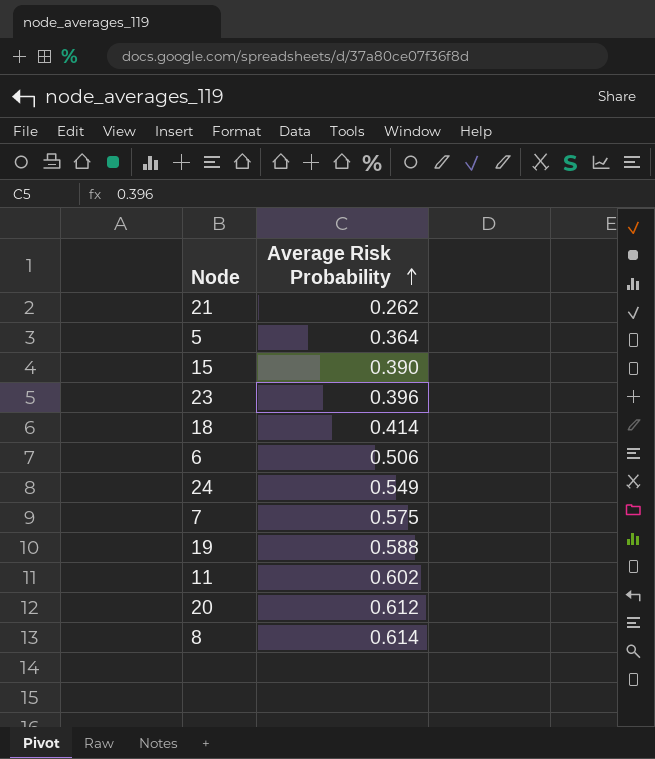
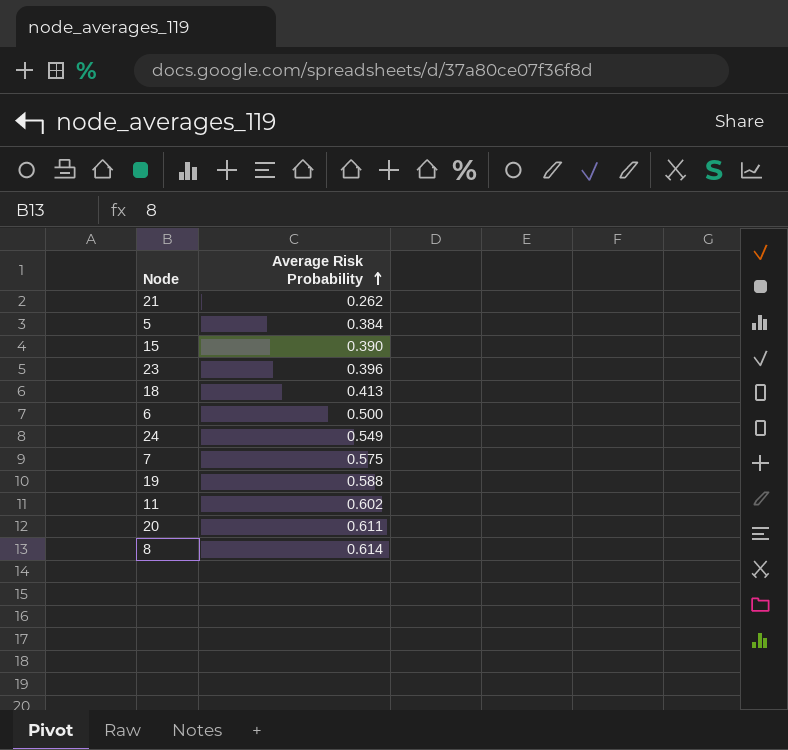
5 | Average Risk Probability: 0.364 -> 0.384
18 | Average Risk Probability: 0.414 -> 0.413
6 | Average Risk Probability: 0.506 -> 0.500
20 | Average Risk Probability: 0.612 -> 0.611

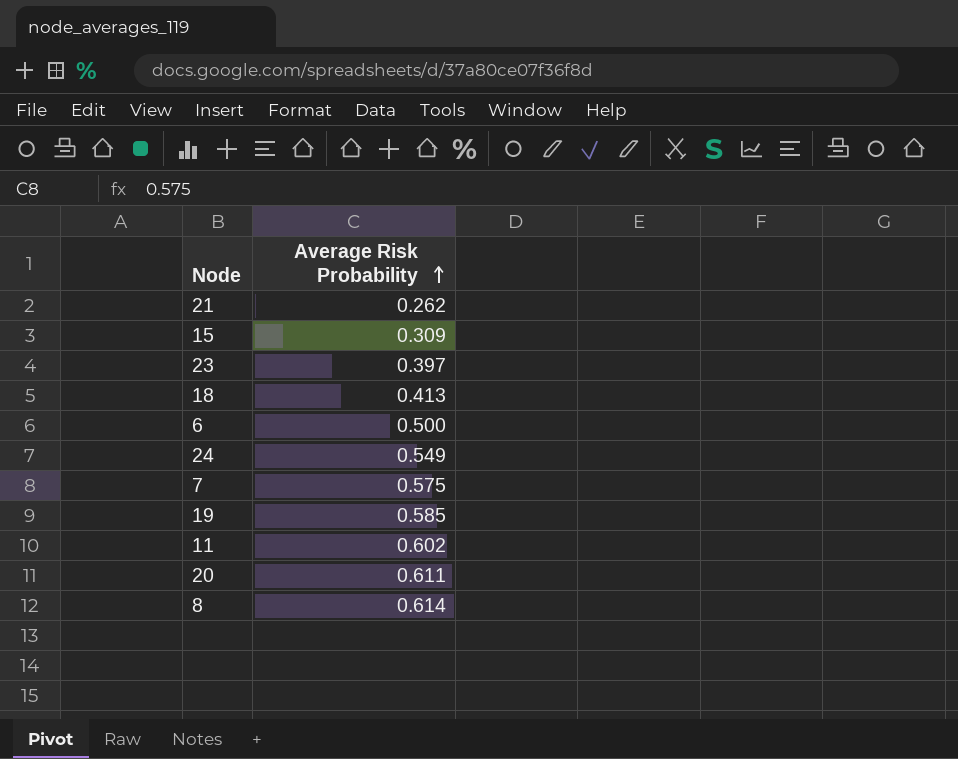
row 5: 0.384 -> none
15 | Average Risk Probability: 0.390 -> 0.309
23 | Average Risk Probability: 0.396 -> 0.397
19 | Average Risk Probability: 0.588 -> 0.585

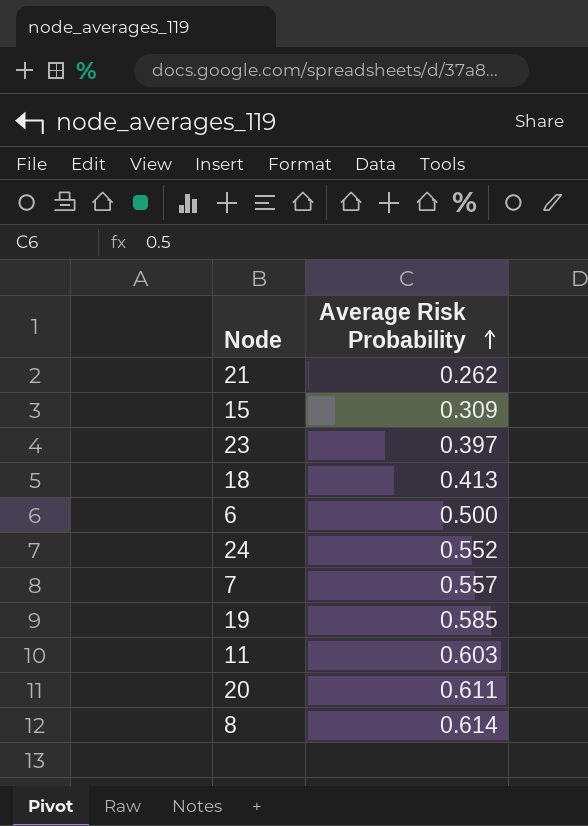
24 | Average Risk Probability: 0.549 -> 0.552
7 | Average Risk Probability: 0.575 -> 0.557
11 | Average Risk Probability: 0.602 -> 0.603

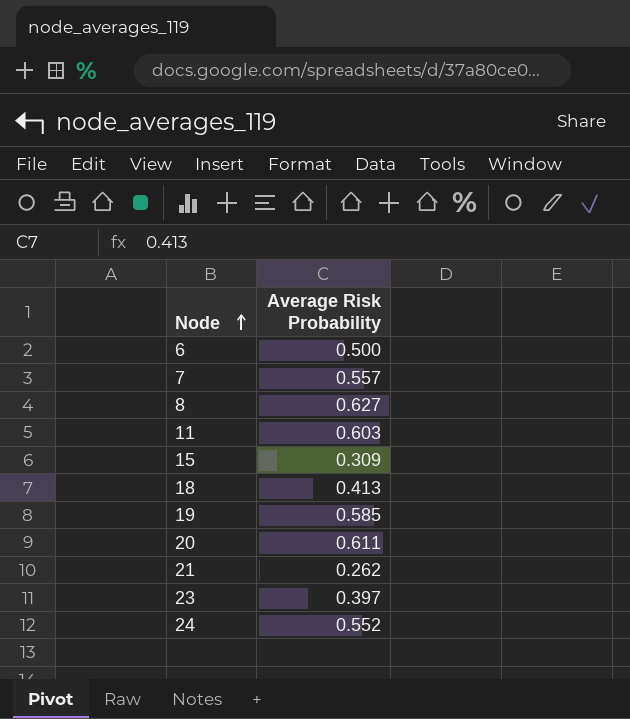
row order: Average Risk Probability ascending -> Node ascending
8 | Average Risk Probability: 0.614 -> 0.627

